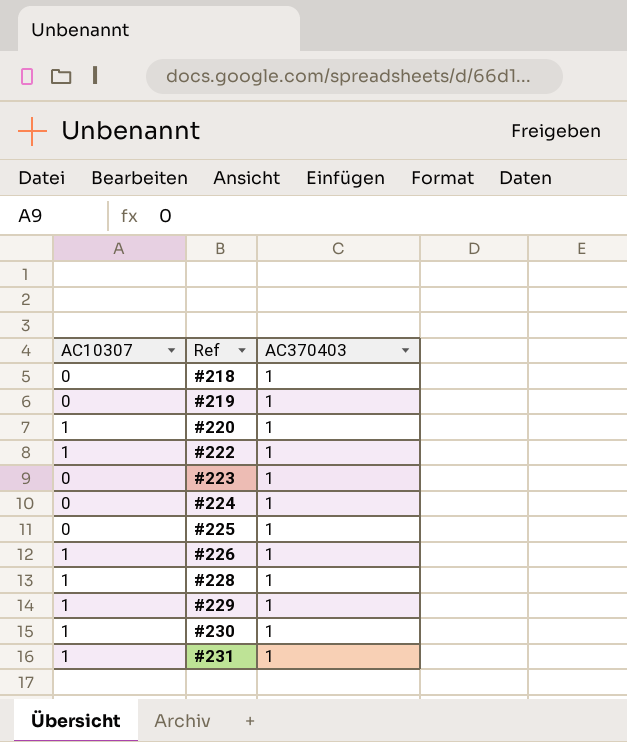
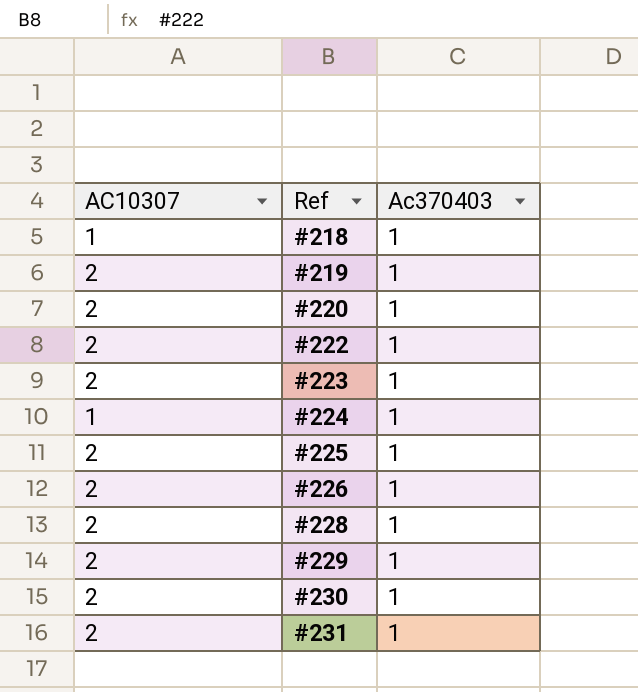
column name: AC370403 -> Ac370403
#218 | AC10307: 0 -> 1
#219 | AC10307: 0 -> 2
#220 | AC10307: 1 -> 2
#222 | AC10307: 1 -> 2
#223 | AC10307: 0 -> 2
#224 | AC10307: 0 -> 1
#225 | AC10307: 0 -> 2
#226 | AC10307: 1 -> 2
#228 | AC10307: 1 -> 2
#229 | AC10307: 1 -> 2
#230 | AC10307: 1 -> 2
#231 | AC10307: 1 -> 2

